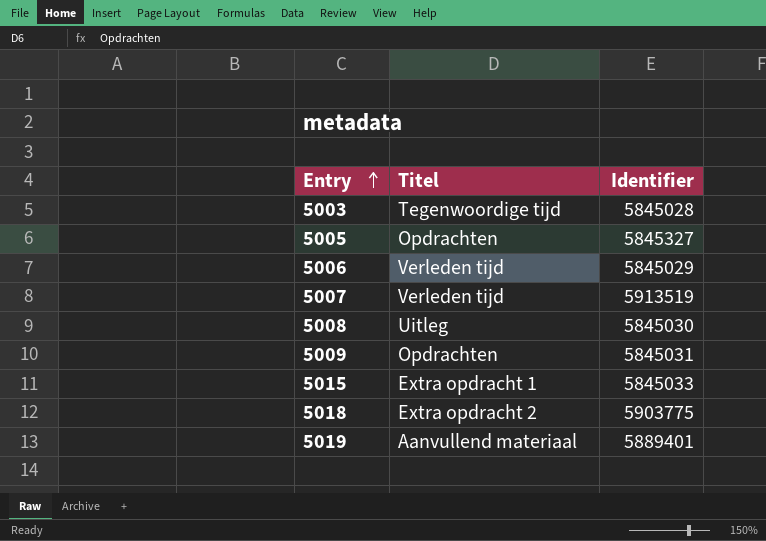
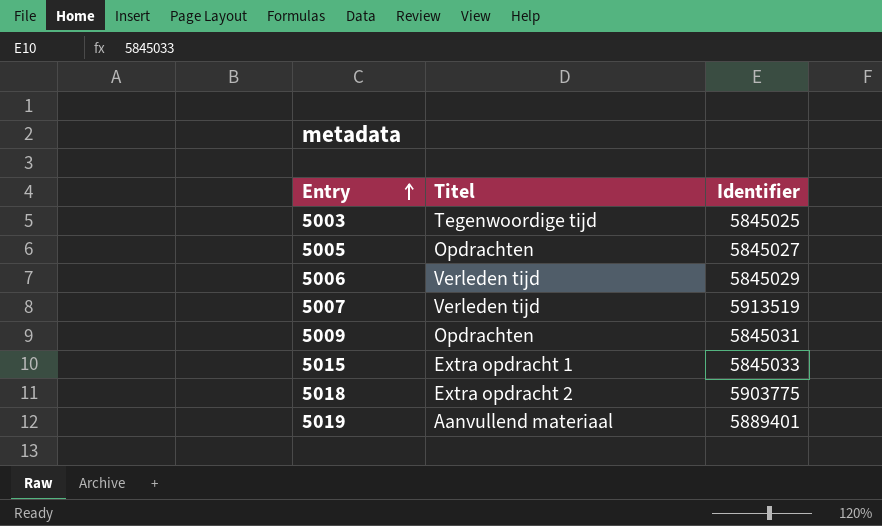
row 5008: Uitleg | 5845030 -> none
5003 | Identifier: 5845028 -> 5845025
5005 | Identifier: 5845327 -> 5845027

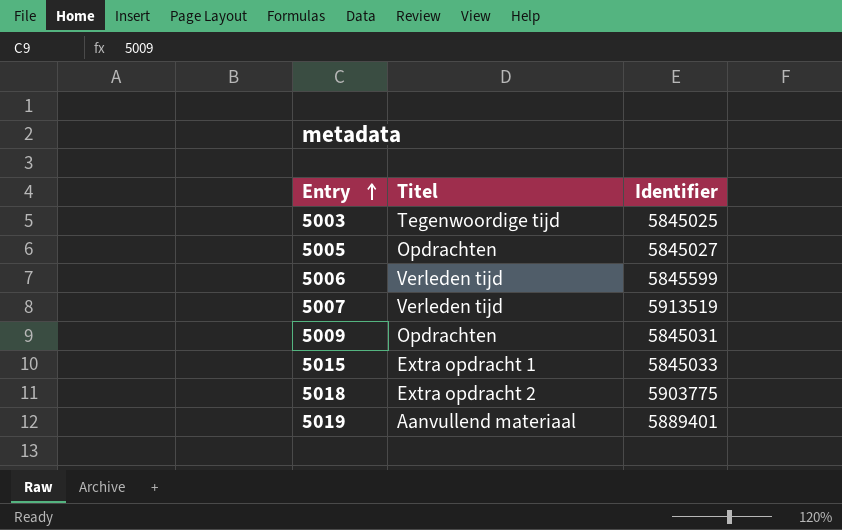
5006 | Identifier: 5845029 -> 5845599

